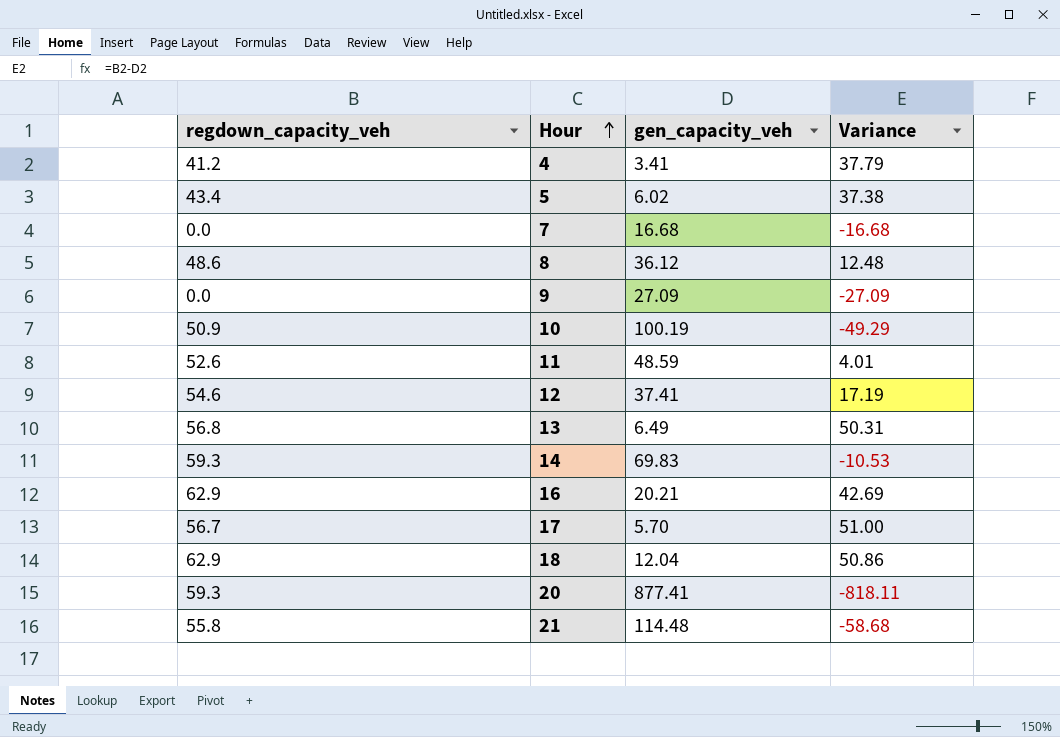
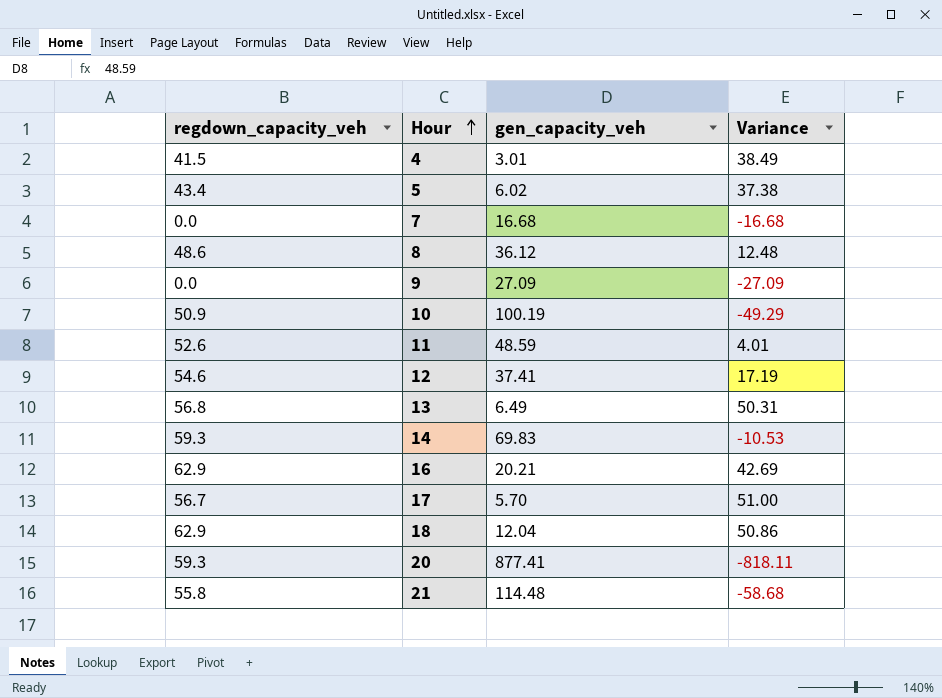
4 | regdown_capacity_veh: 41.2 -> 41.5
4 | gen_capacity_veh: 3.41 -> 3.01
4 | Variance: 37.79 -> 38.49

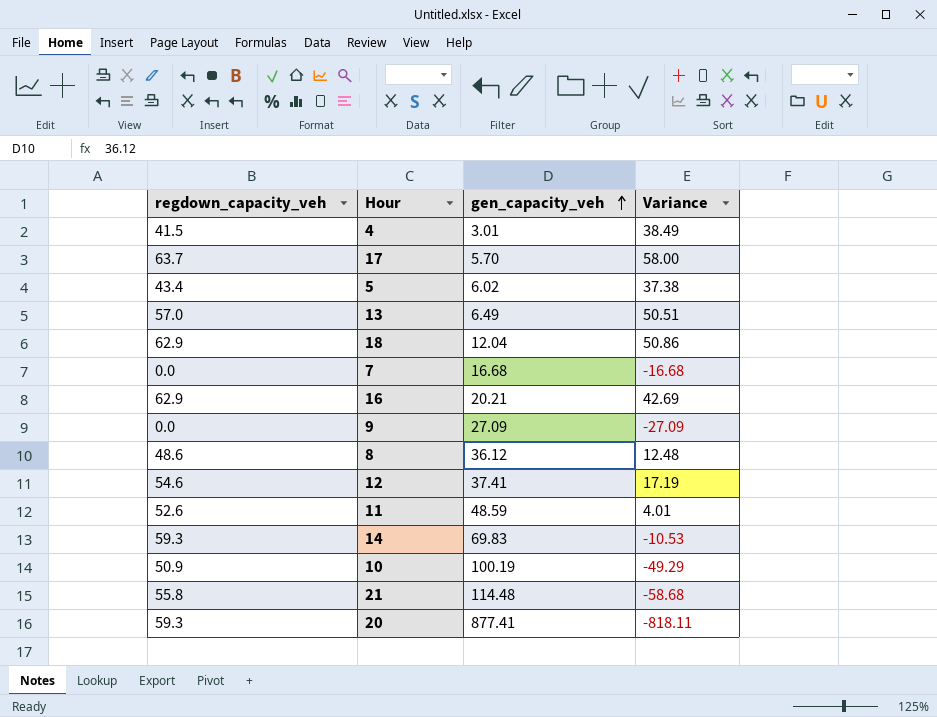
row order: Hour ascending -> gen_capacity_veh ascending
17 | regdown_capacity_veh: 56.7 -> 63.7
17 | Variance: 51.00 -> 58.00
13 | regdown_capacity_veh: 56.8 -> 57.0
13 | Variance: 50.31 -> 50.51

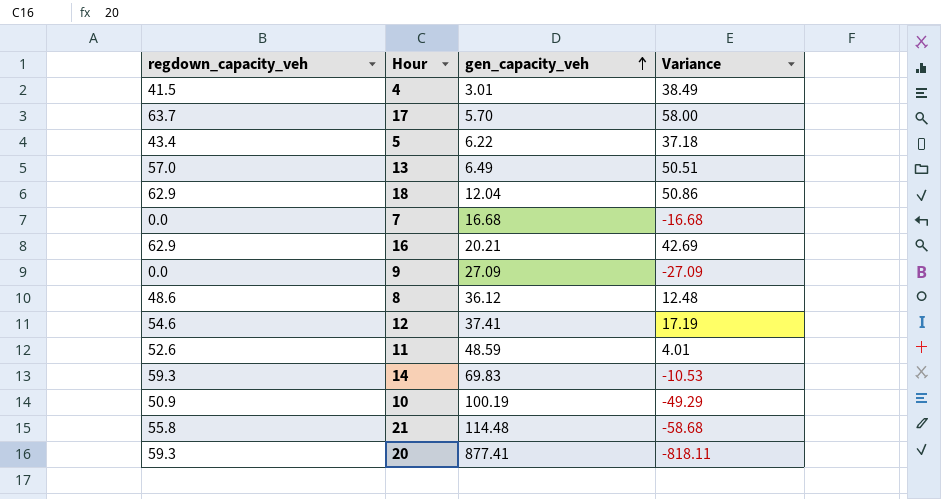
5 | gen_capacity_veh: 6.02 -> 6.22
5 | Variance: 37.38 -> 37.18

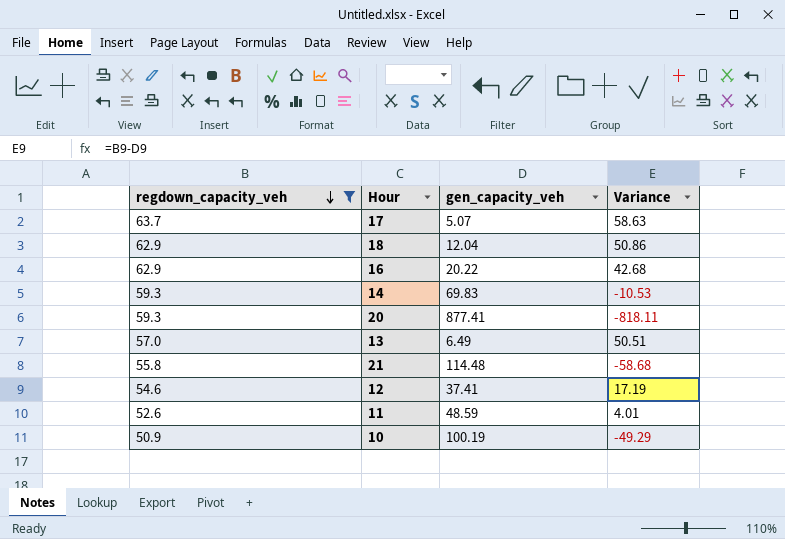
filter: none -> regdown_capacity_veh >= 50.9
row order: gen_capacity_veh ascending -> regdown_capacity_veh descending
17 | gen_capacity_veh: 5.70 -> 5.07
17 | Variance: 58.00 -> 58.63
16 | gen_capacity_veh: 20.21 -> 20.22
16 | Variance: 42.69 -> 42.68

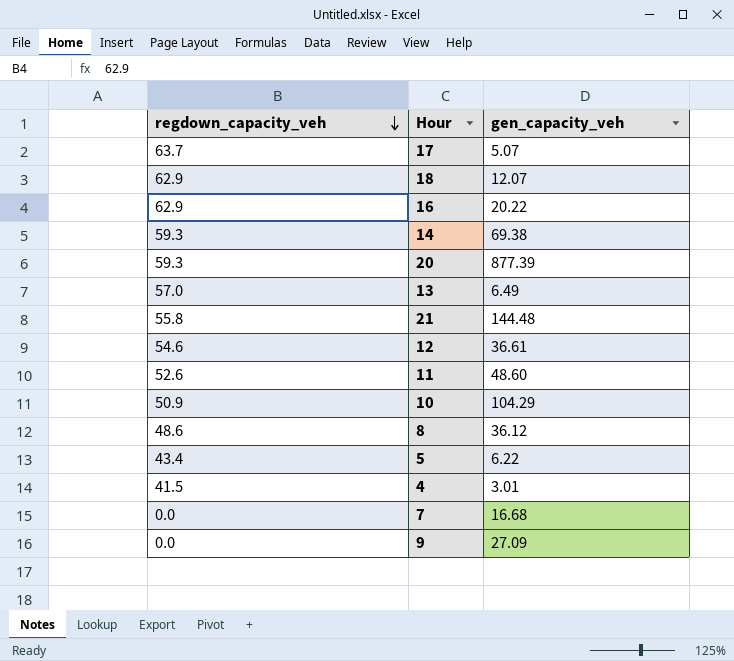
filter: regdown_capacity_veh >= 50.9 -> none
column Variance | formula: [regdown_capacity_veh] - [gen_capacity_veh] -> none
18 | gen_capacity_veh: 12.04 -> 12.07
14 | gen_capacity_veh: 69.83 -> 69.38
20 | gen_capacity_veh: 877.41 -> 877.39
21 | gen_capacity_veh: 114.48 -> 144.48
12 | gen_capacity_veh: 37.41 -> 36.61
11 | gen_capacity_veh: 48.59 -> 48.60
10 | gen_capacity_veh: 100.19 -> 104.29

